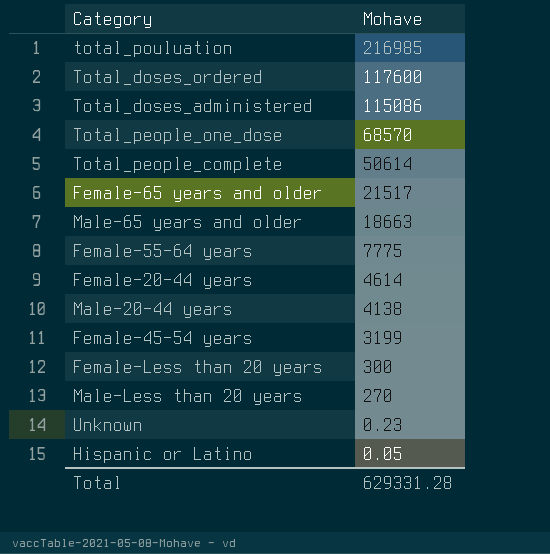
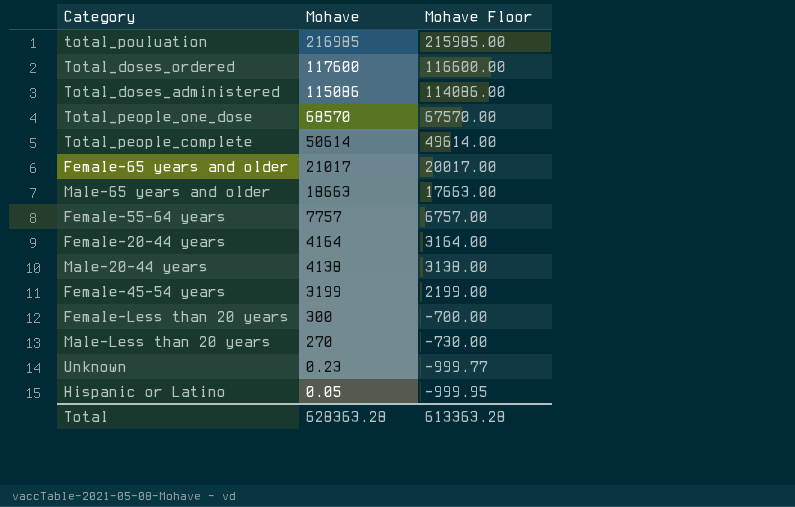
column Mohave Floor | formula: none -> [Mohave] - 1000
Female-65 years and older | Mohave: 21517 -> 21017
Female-55-64 years | Mohave: 7775 -> 7757
Female-20-44 years | Mohave: 4614 -> 4164
Total | Mohave: 629331.28 -> 628363.28

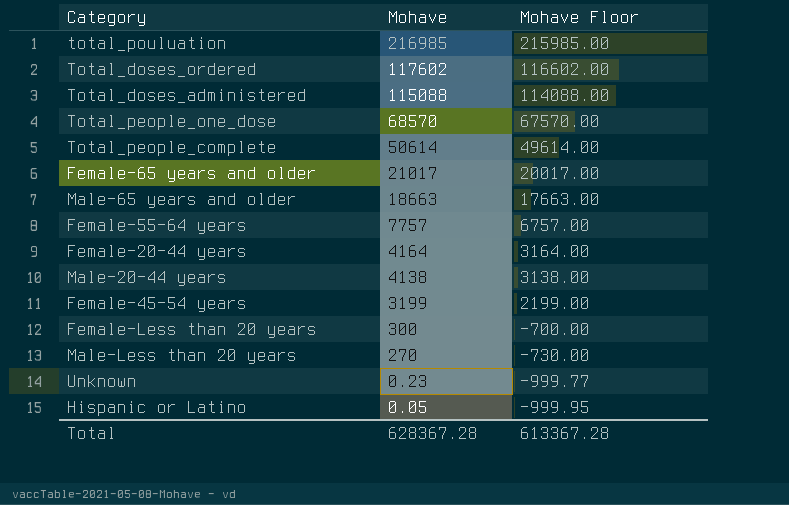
Total_doses_ordered | Mohave: 117600 -> 117602
Total_doses_ordered | Mohave Floor: 116600.00 -> 116602.00
Total_doses_administered | Mohave: 115086 -> 115088
Total_doses_administered | Mohave Floor: 114086.00 -> 114088.00
Total | Mohave: 628363.28 -> 628367.28
Total | Mohave Floor: 613363.28 -> 613367.28

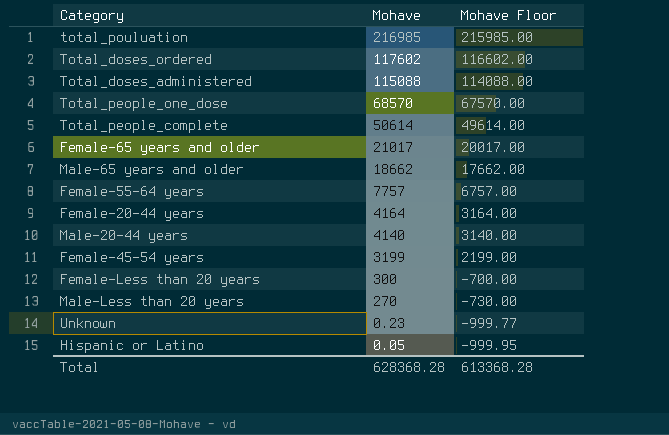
Male-65 years and older | Mohave: 18663 -> 18662
Male-65 years and older | Mohave Floor: 17663.00 -> 17662.00
Male-20-44 years | Mohave: 4138 -> 4140
Male-20-44 years | Mohave Floor: 3138.00 -> 3140.00
Total | Mohave: 628367.28 -> 628368.28
Total | Mohave Floor: 613367.28 -> 613368.28

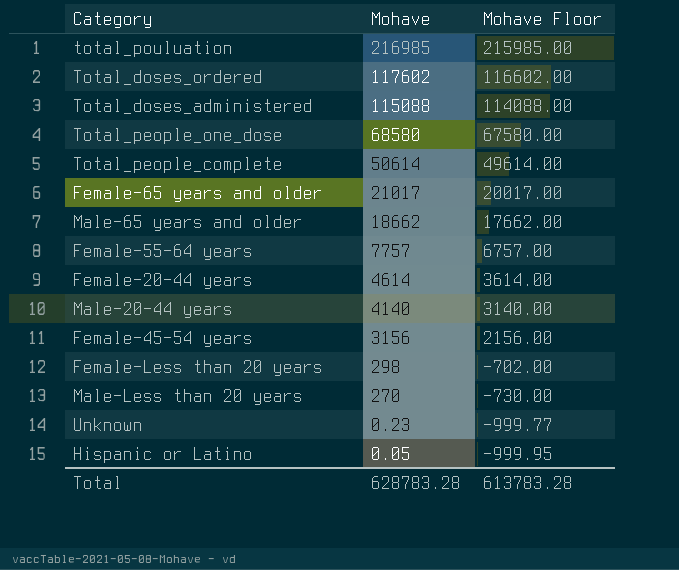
Total_people_one_dose | Mohave: 68570 -> 68580
Total_people_one_dose | Mohave Floor: 67570.00 -> 67580.00
Female-20-44 years | Mohave: 4164 -> 4614
Female-20-44 years | Mohave Floor: 3164.00 -> 3614.00
Female-45-54 years | Mohave: 3199 -> 3156
Female-45-54 years | Mohave Floor: 2199.00 -> 2156.00
Female-Less than 20 years | Mohave: 300 -> 298
Female-Less than 20 years | Mohave Floor: -700.00 -> -702.00
Total | Mohave: 628368.28 -> 628783.28
Total | Mohave Floor: 613368.28 -> 613783.28

